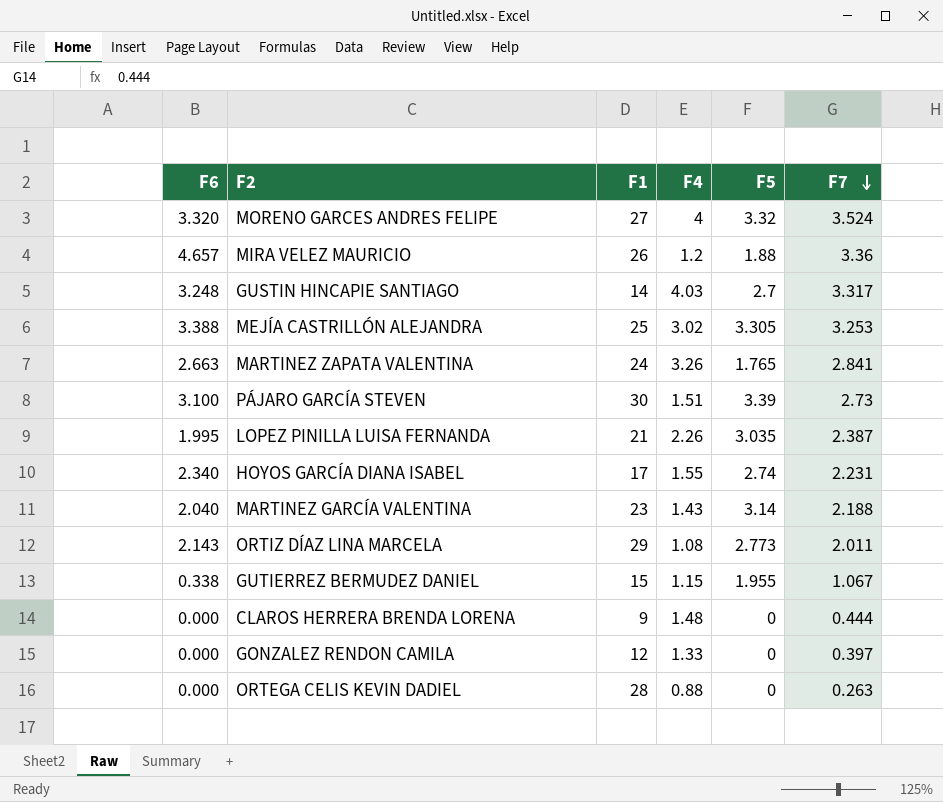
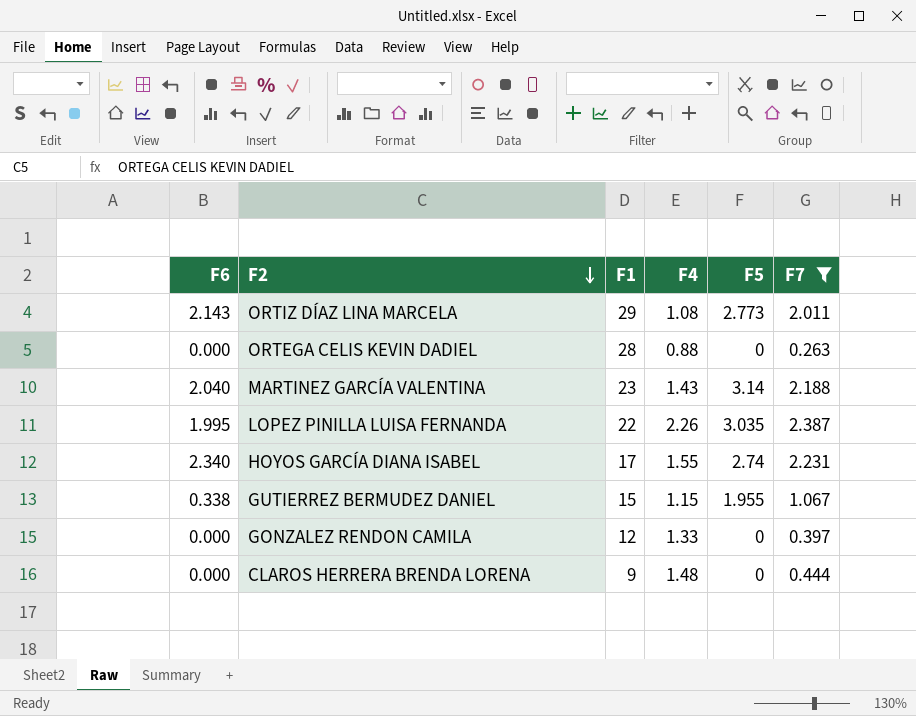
filter: none -> F7 <= 2.387
row order: F7 descending -> F2 descending
LOPEZ PINILLA LUISA FERNANDA | F1: 21 -> 22

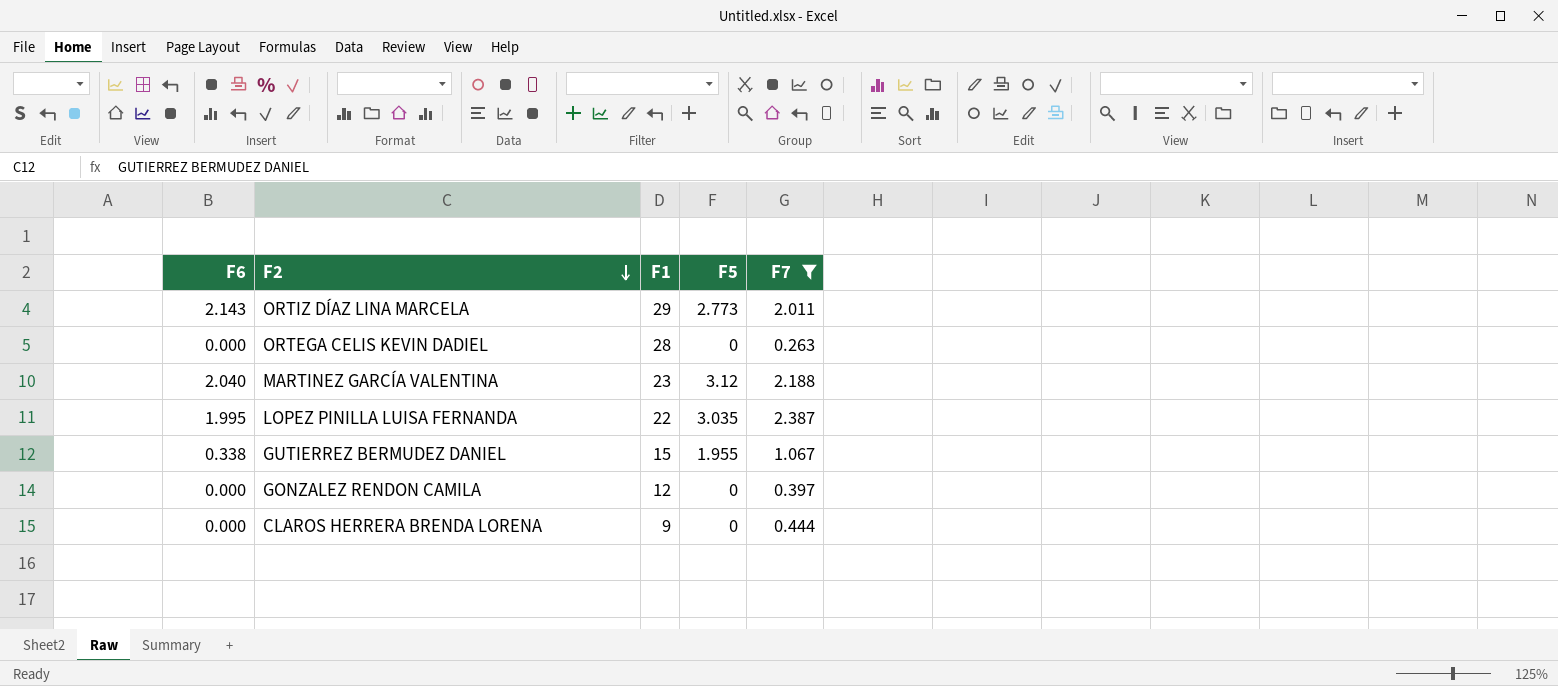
column F4 | position: 4 -> none
row HOYOS GARCÍA DIANA ISABEL: 2.340 | 17 | 1.55 | 2.74 | 2.231 -> none
MARTINEZ GARCÍA VALENTINA | F5: 3.14 -> 3.12

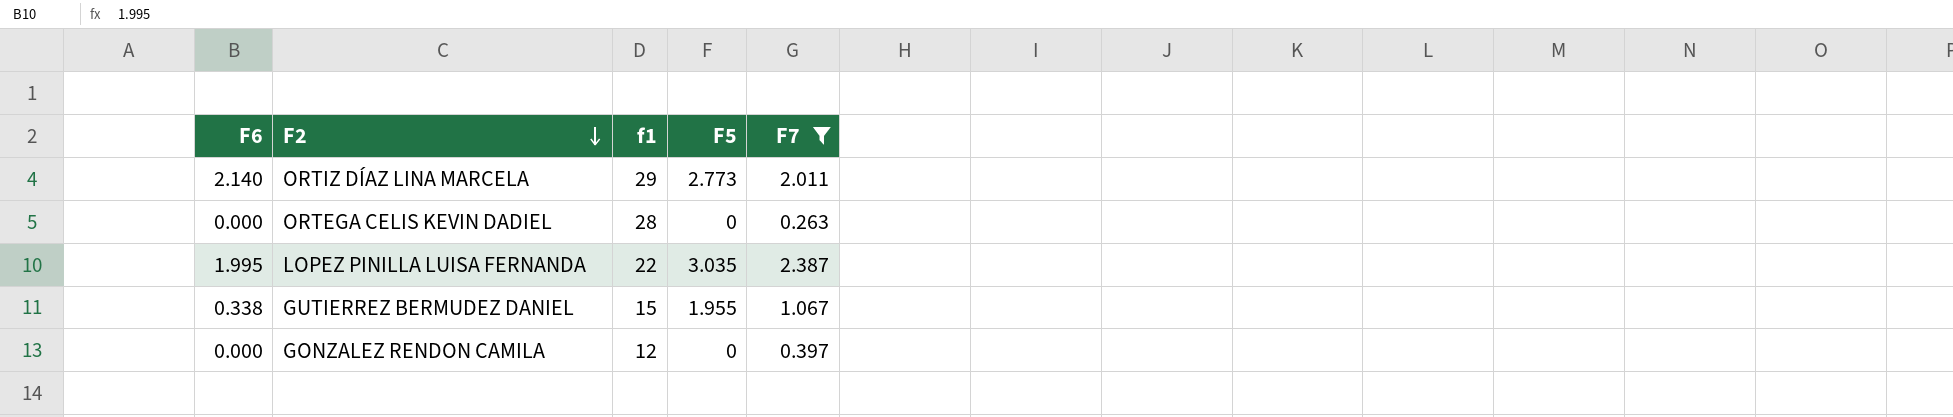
column name: F1 -> f1
row MARTINEZ GARCÍA VALENTINA: 2.040 | 23 | 3.12 | 2.188 -> none
row CLAROS HERRERA BRENDA LORENA: 0.000 | 9 | 0 | 0.444 -> none
ORTIZ DÍAZ LINA MARCELA | F6: 2.143 -> 2.140

